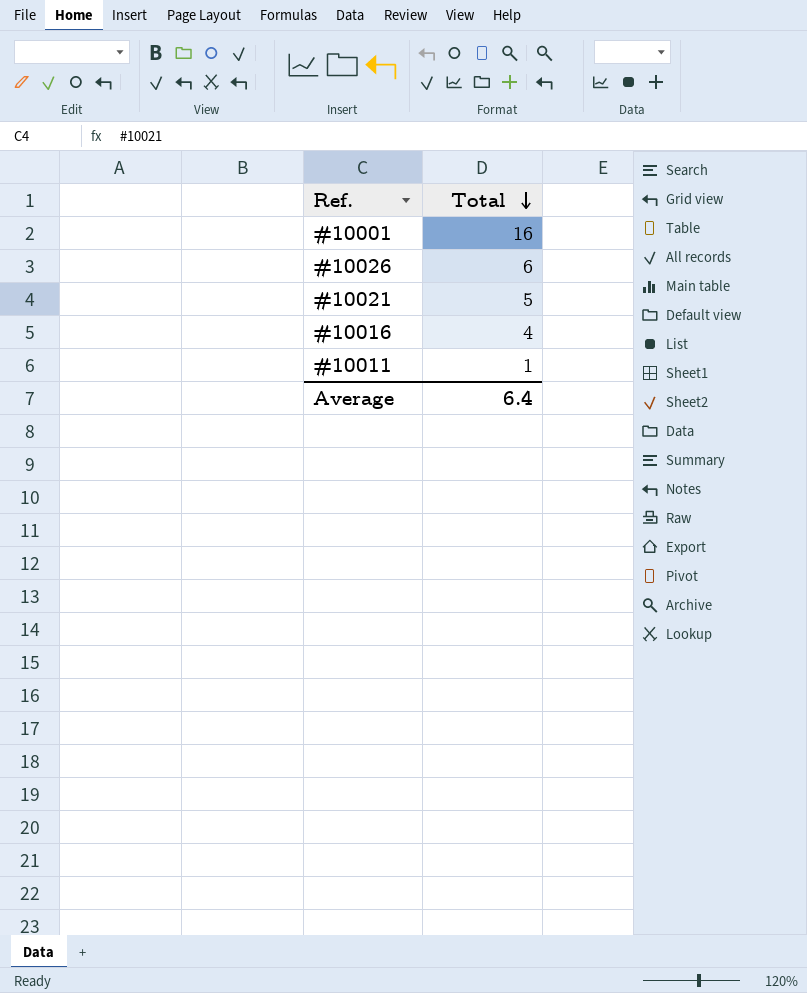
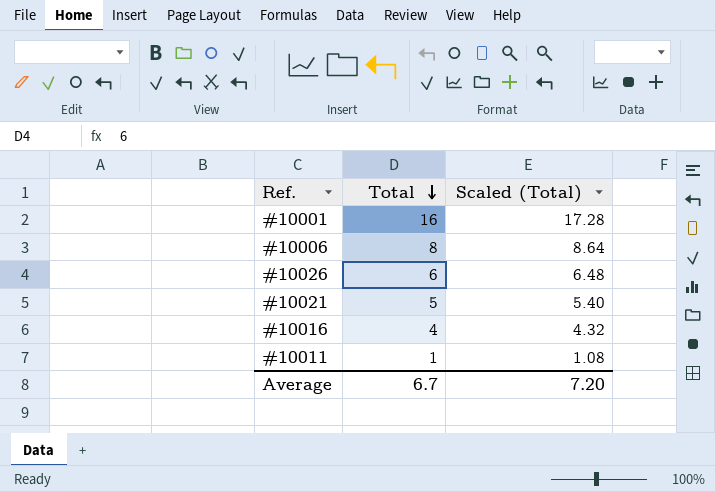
column Scaled (Total) | formula: none -> [Total] * 1.08
row #10006: none -> 8 | 8.64
Average | Total: 6.4 -> 6.7

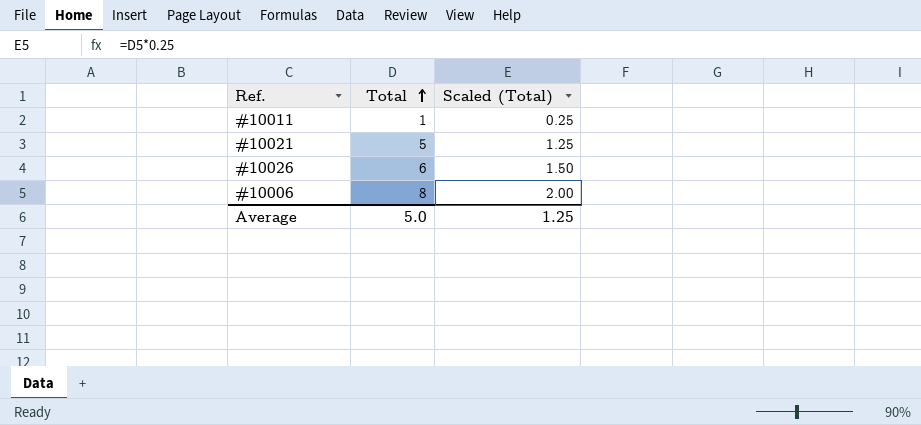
row order: Total descending -> Total ascending
column Scaled (Total) | formula: [Total] * 1.08 -> [Total] * 0.25
row #10001: 16 | 17.28 -> none
row #10016: 4 | 4.32 -> none
Average | Total: 6.7 -> 5.0
Average | Scaled (Total): 7.20 -> 1.25

